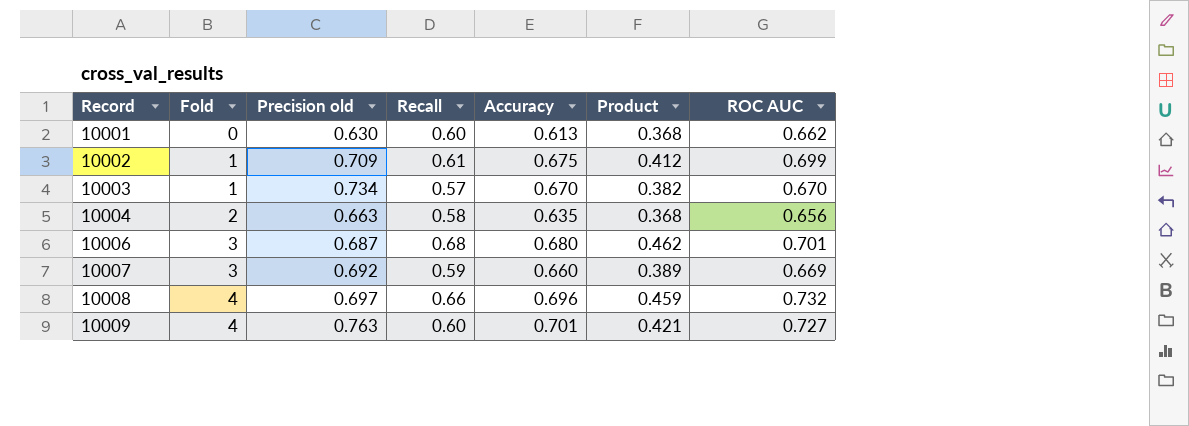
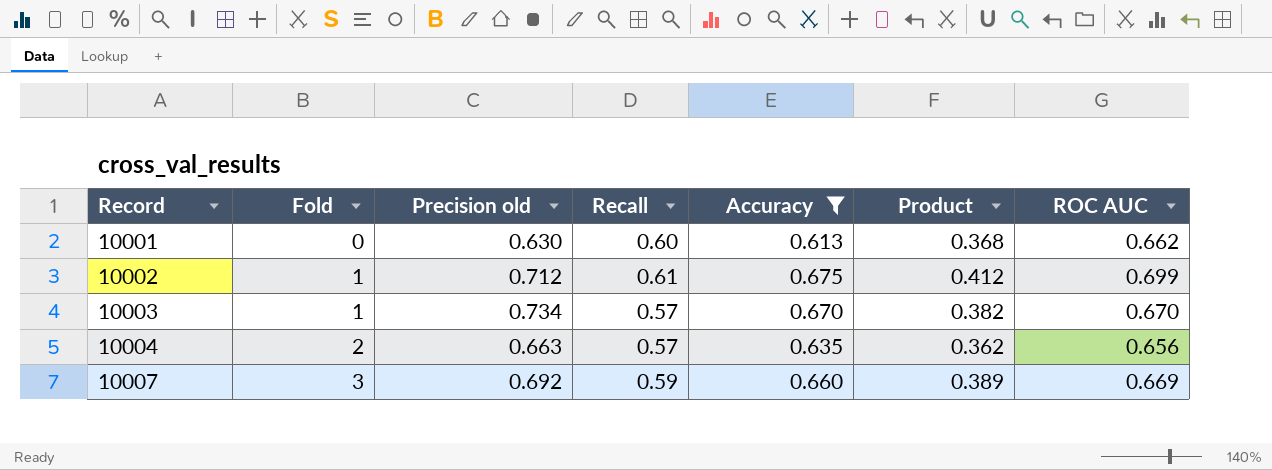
filter: none -> Accuracy <= 0.675
10002 | Precision old: 0.709 -> 0.712
10004 | Recall: 0.58 -> 0.57
10004 | Product: 0.368 -> 0.362

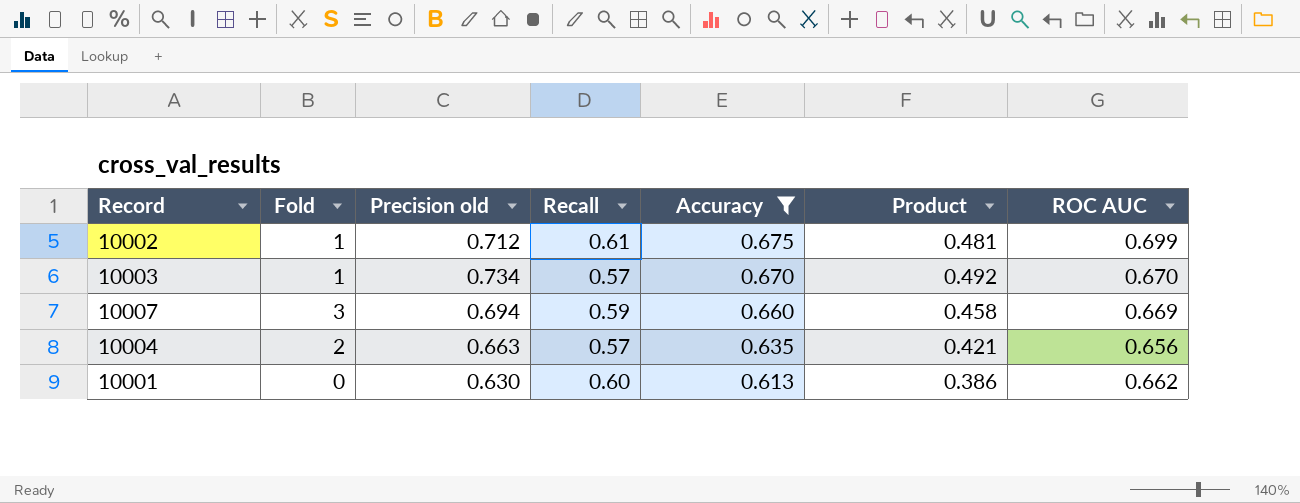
row order: Record ascending -> Accuracy descending
column Product | formula: [Recall] * [Accuracy] -> [Precision old] * [Accuracy]
10007 | Precision old: 0.692 -> 0.694

